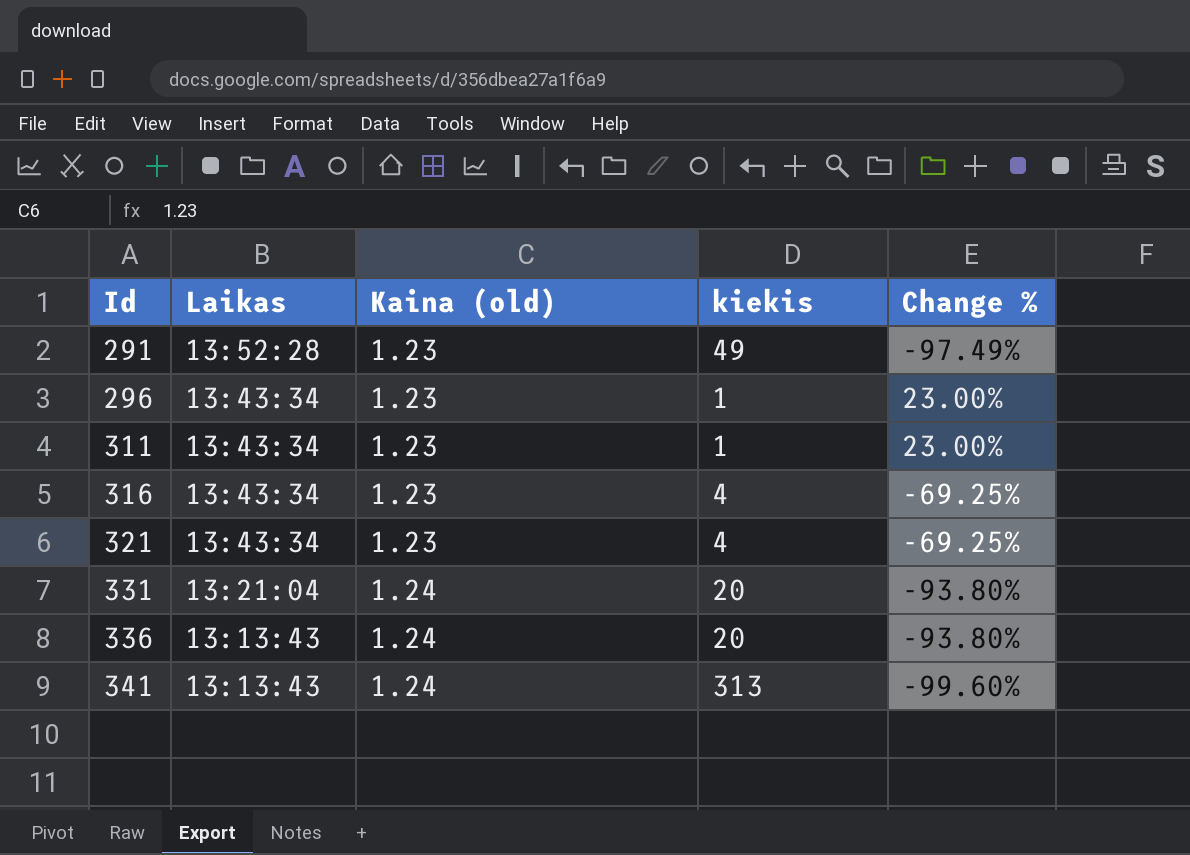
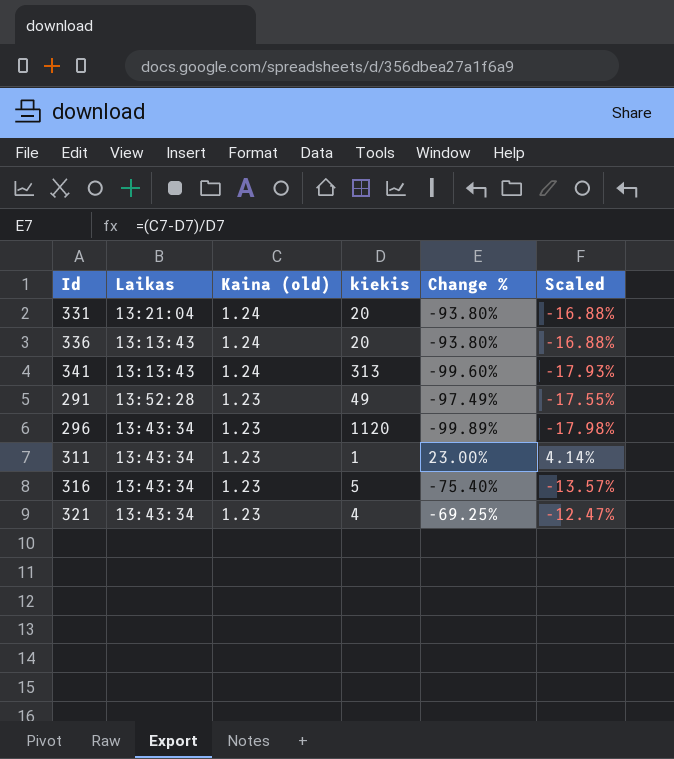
row order: Id ascending -> Kaina (old) descending
column Scaled | formula: none -> [Change %] * 0.18
296 | kiekis: 1 -> 1120
296 | Change %: 23.00% -> -99.89%
316 | kiekis: 4 -> 5
316 | Change %: -69.25% -> -75.40%

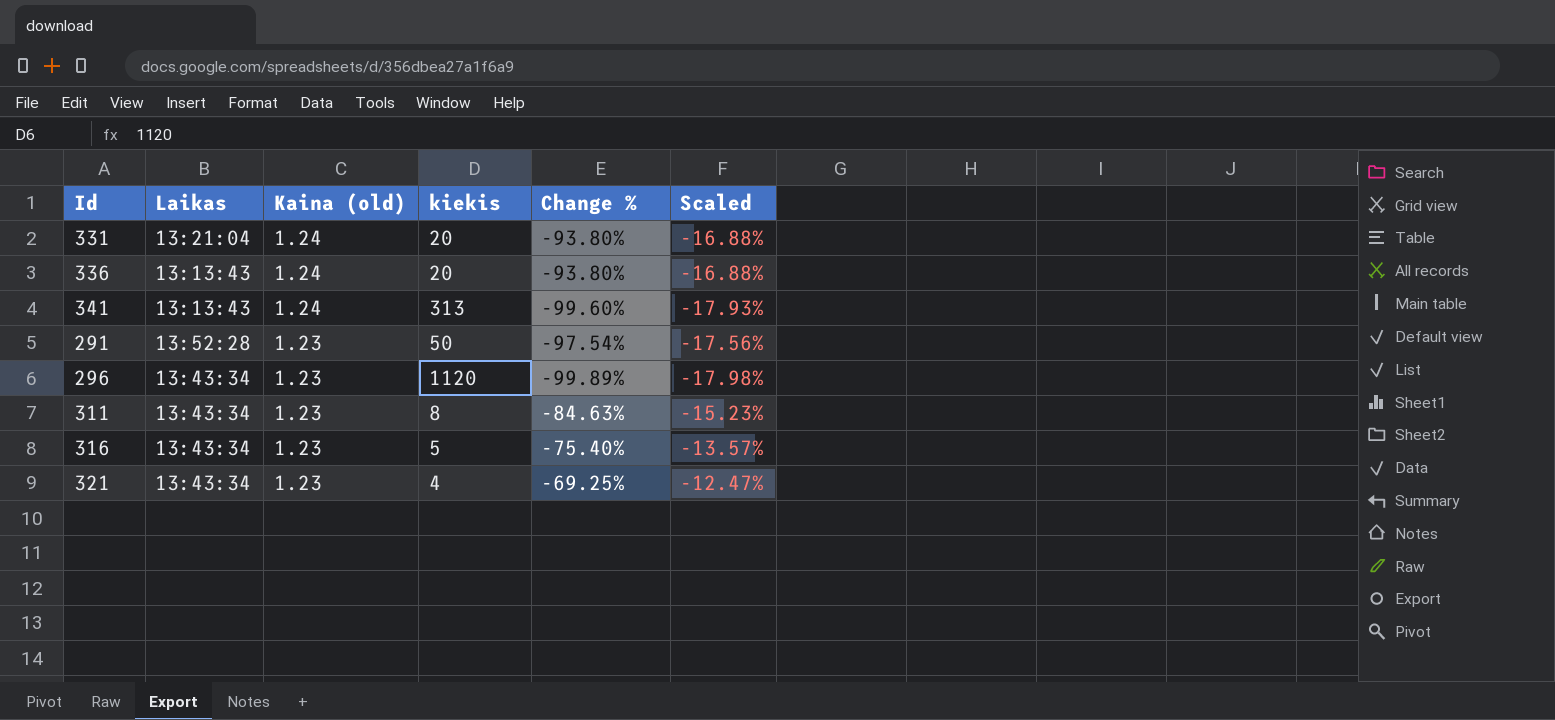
291 | kiekis: 49 -> 50
291 | Change %: -97.49% -> -97.54%
291 | Scaled: -17.55% -> -17.56%
311 | kiekis: 1 -> 8
311 | Change %: 23.00% -> -84.63%
311 | Scaled: 4.14% -> -15.23%

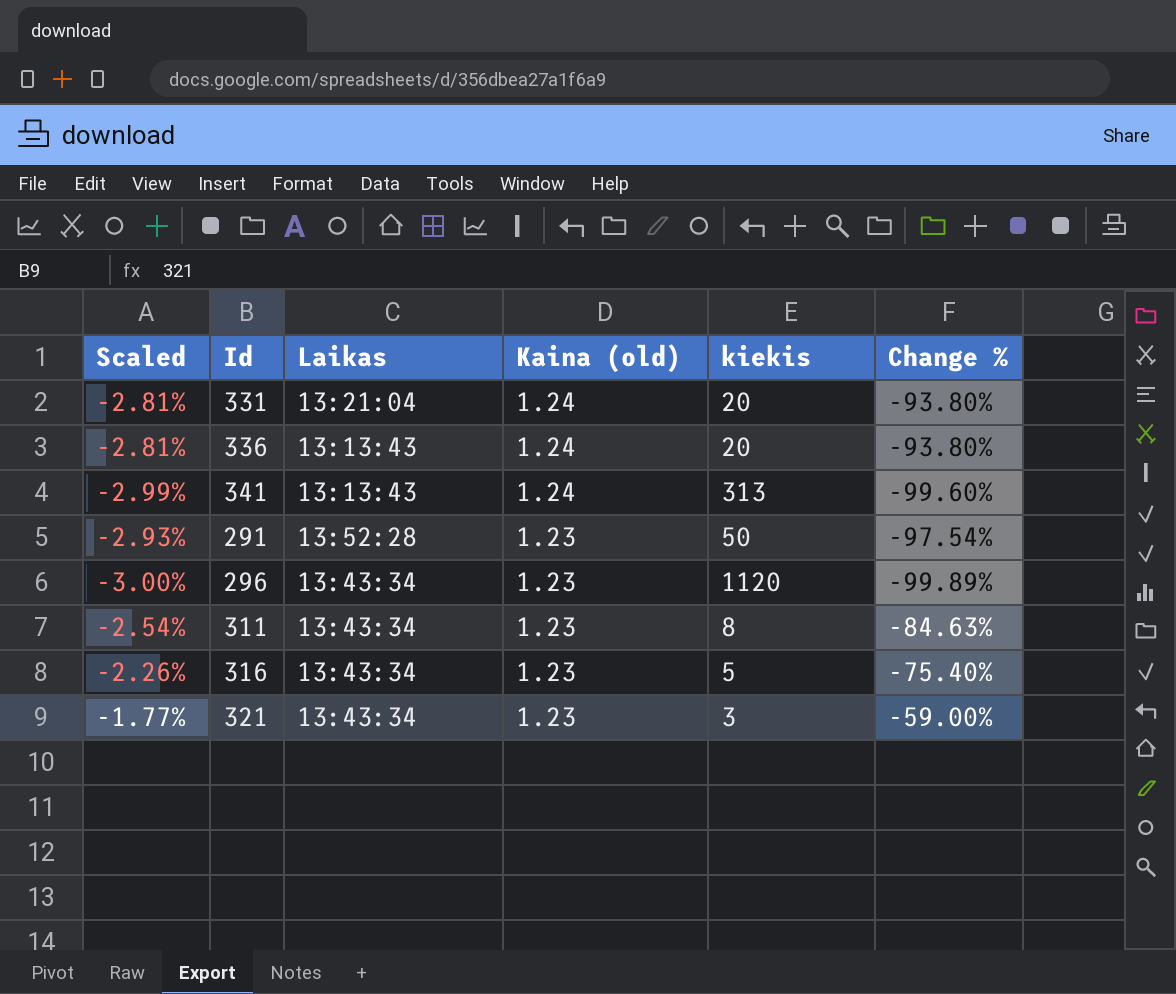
column Scaled | formula: [Change %] * 0.18 -> [Change %] * 0.03
column Scaled | position: 6 -> 1
321 | kiekis: 4 -> 3
321 | Change %: -69.25% -> -59.00%

